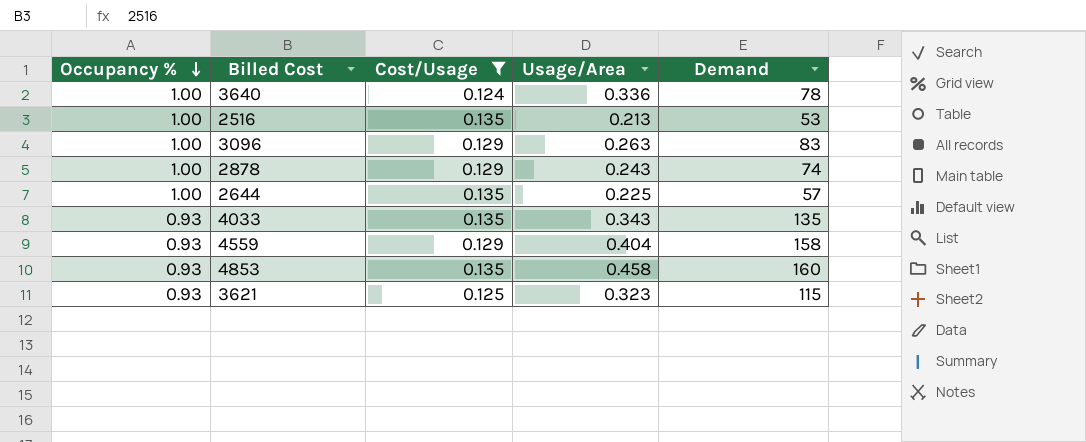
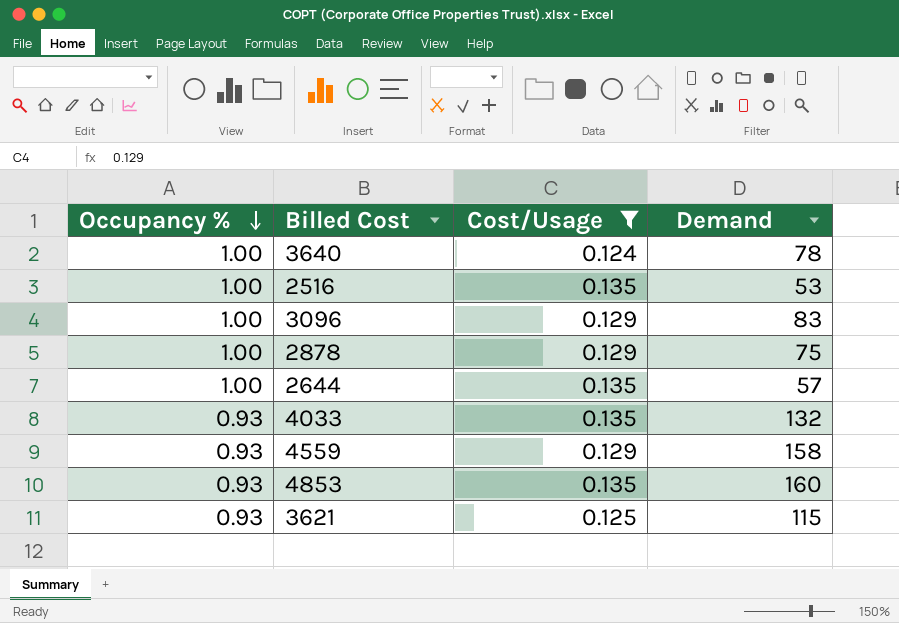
column Usage/Area | position: 4 -> none
2878 | Demand: 74 -> 75
4033 | Demand: 135 -> 132

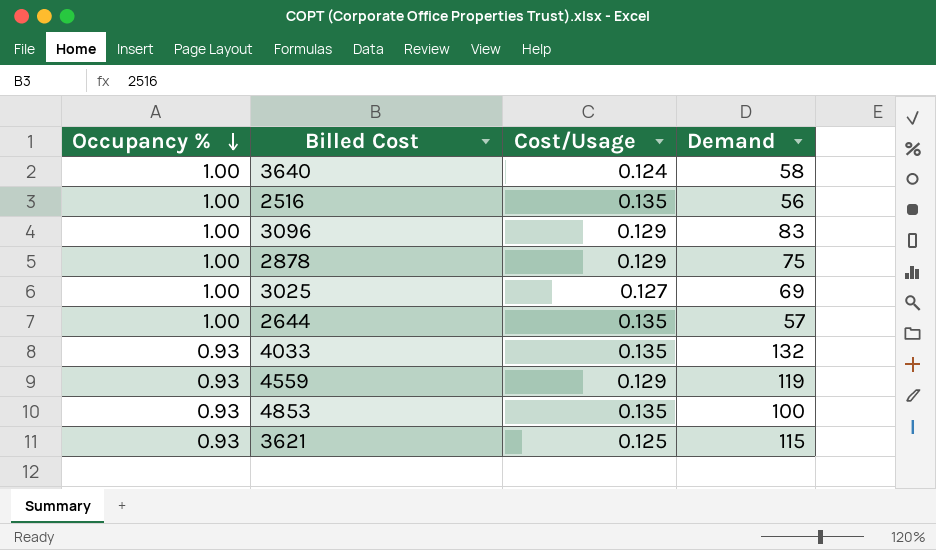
filter: Cost/Usage != 0.127 -> none
3640 | Demand: 78 -> 58
2516 | Demand: 53 -> 56
4559 | Demand: 158 -> 119
4853 | Demand: 160 -> 100

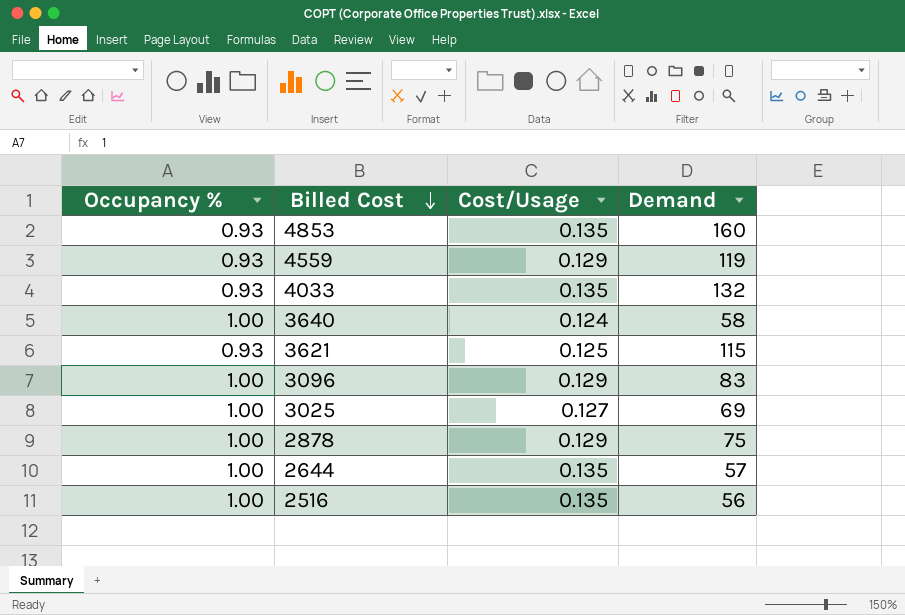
row order: Occupancy % descending -> Billed Cost descending
4853 | Demand: 100 -> 160

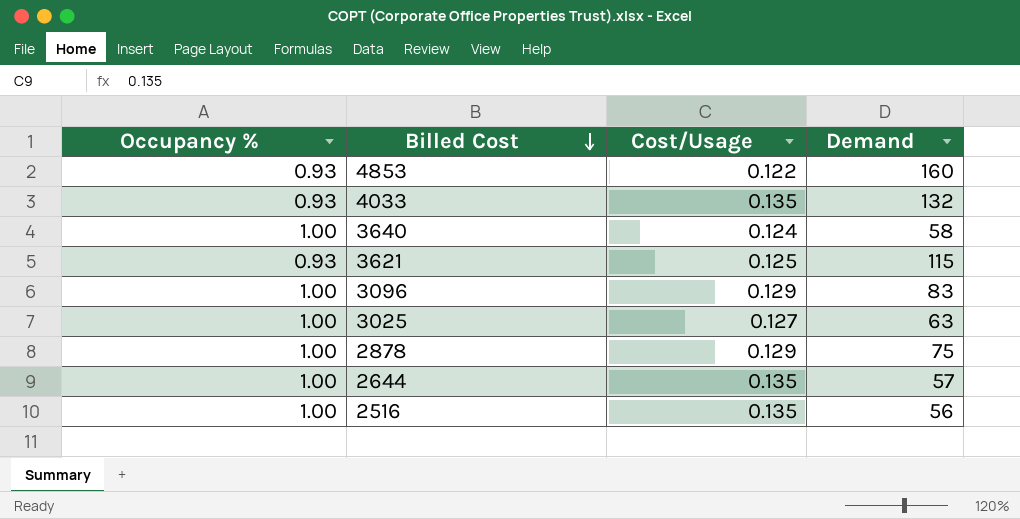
row 4559: 0.93 | 0.129 | 119 -> none
4853 | Cost/Usage: 0.135 -> 0.122
3025 | Demand: 69 -> 63

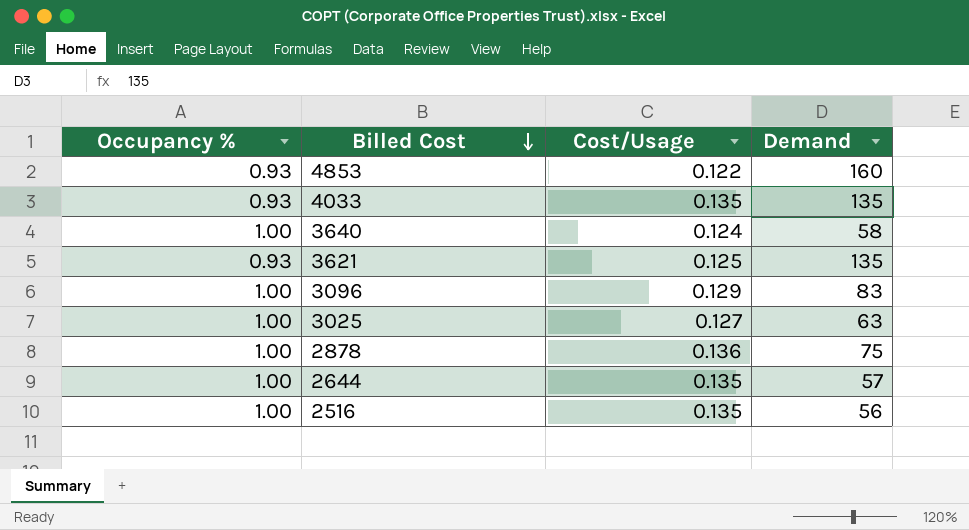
4033 | Demand: 132 -> 135
3621 | Demand: 115 -> 135
2878 | Cost/Usage: 0.129 -> 0.136

